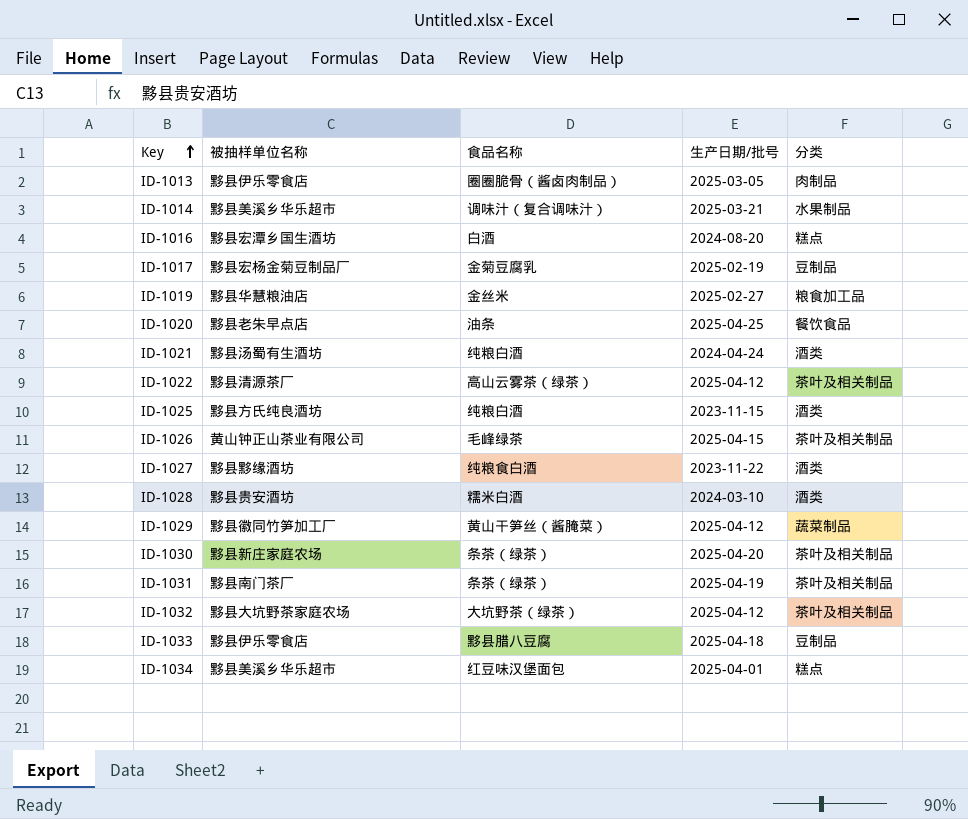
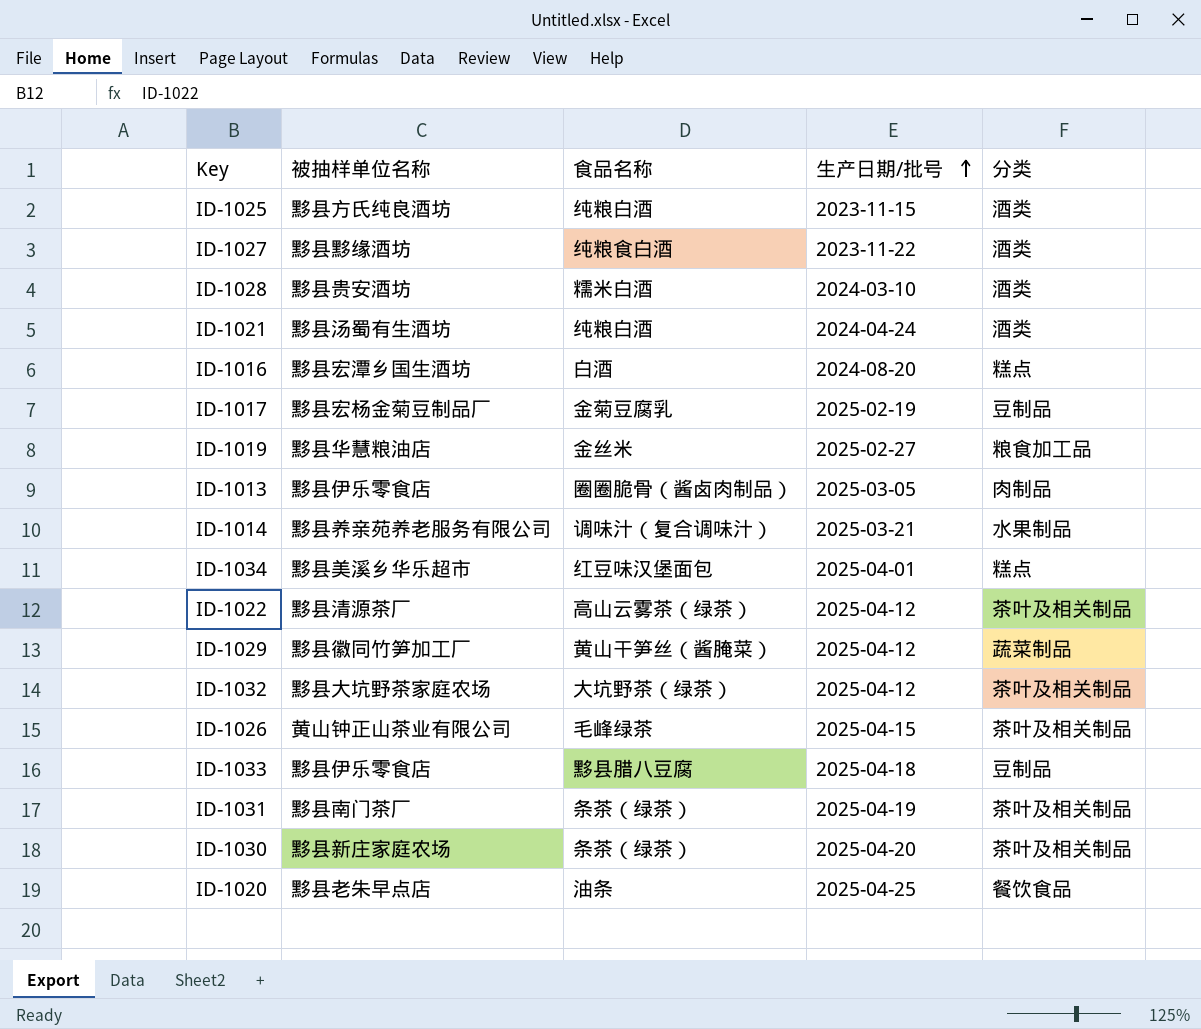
row order: Key ascending -> 生产日期/批号 ascending
ID-1014 | 被抽样单位名称: 黟县美溪乡华乐超市 -> 黟县养亲苑养老服务有限公司

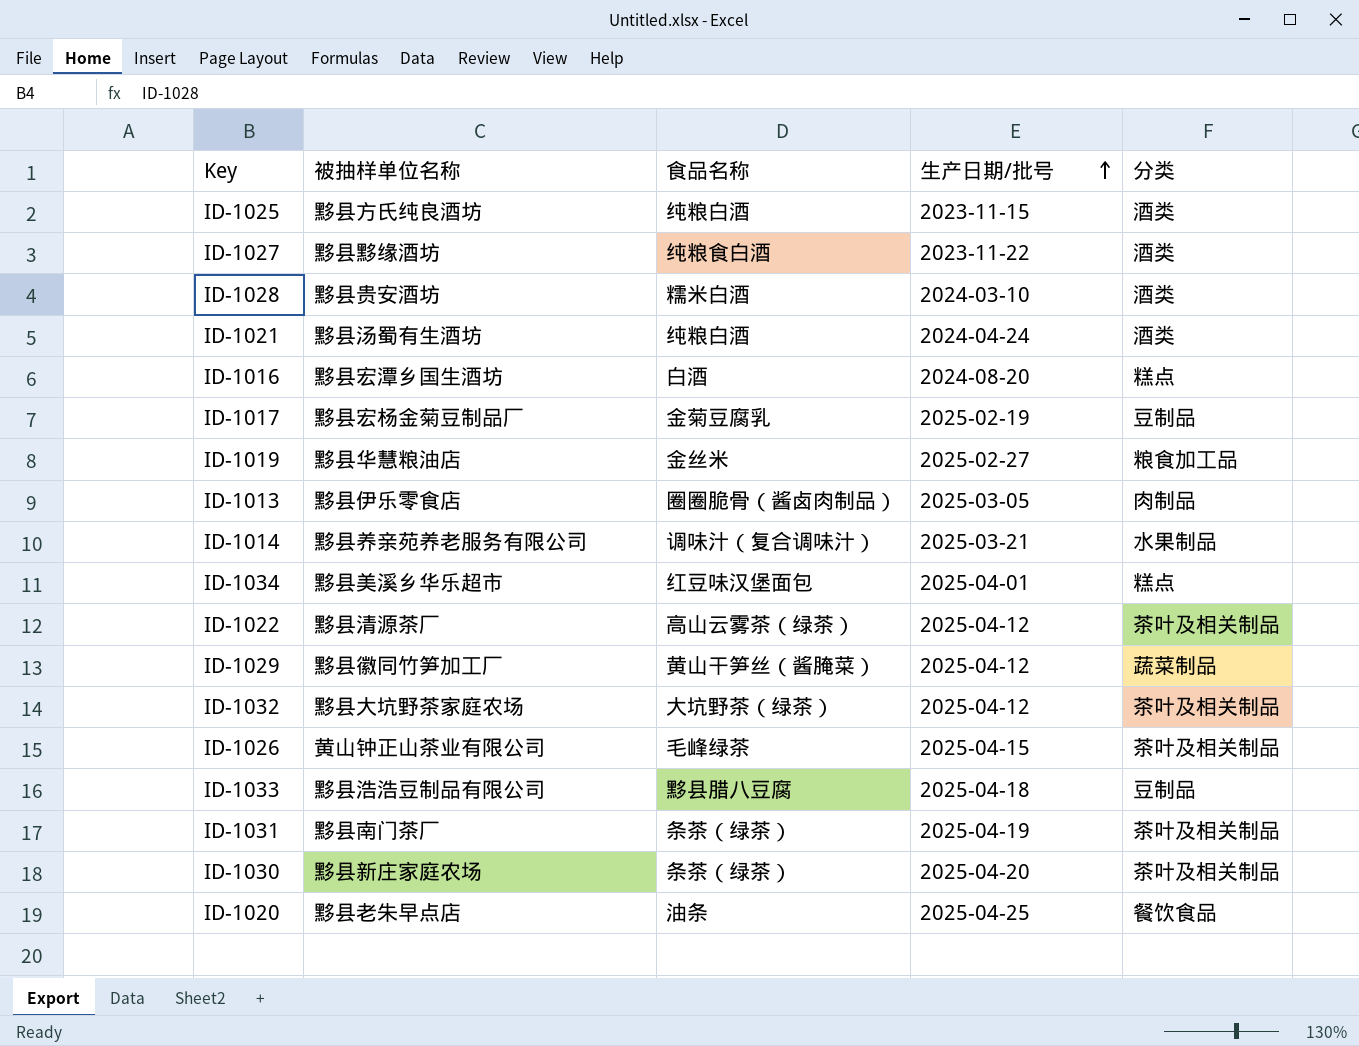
ID-1033 | 被抽样单位名称: 黟县伊乐零食店 -> 黟县浩浩豆制品有限公司

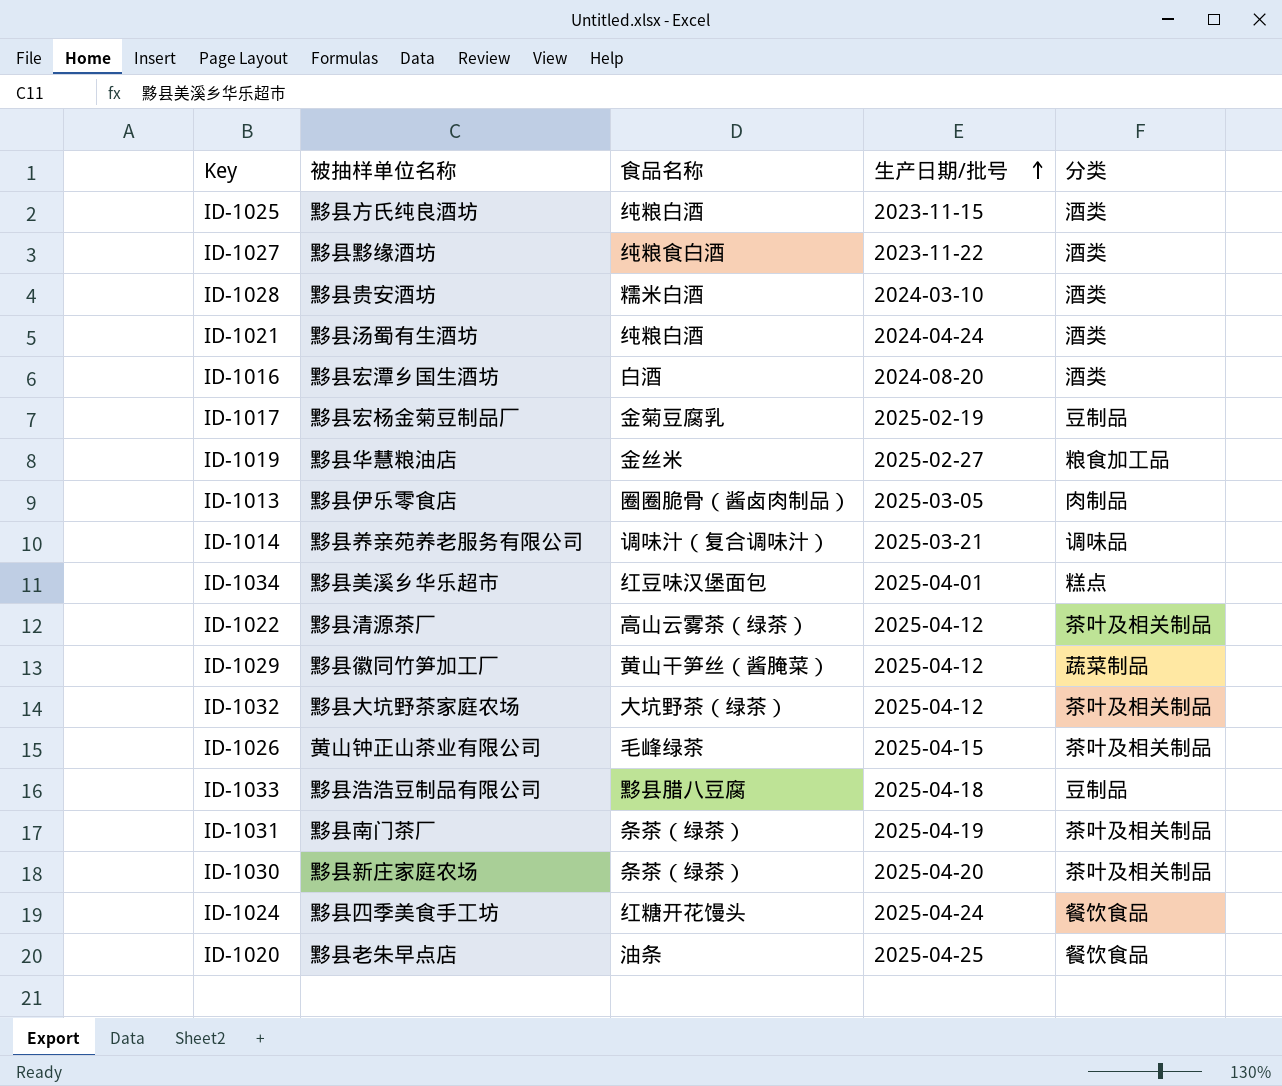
ID-1016 | 分类: 糕点 -> 酒类
ID-1014 | 分类: 水果制品 -> 调味品
row ID-1024: none -> 黟县四季美食手工坊 | 红糖开花馒头 | 2025-04-24 | 餐饮食品

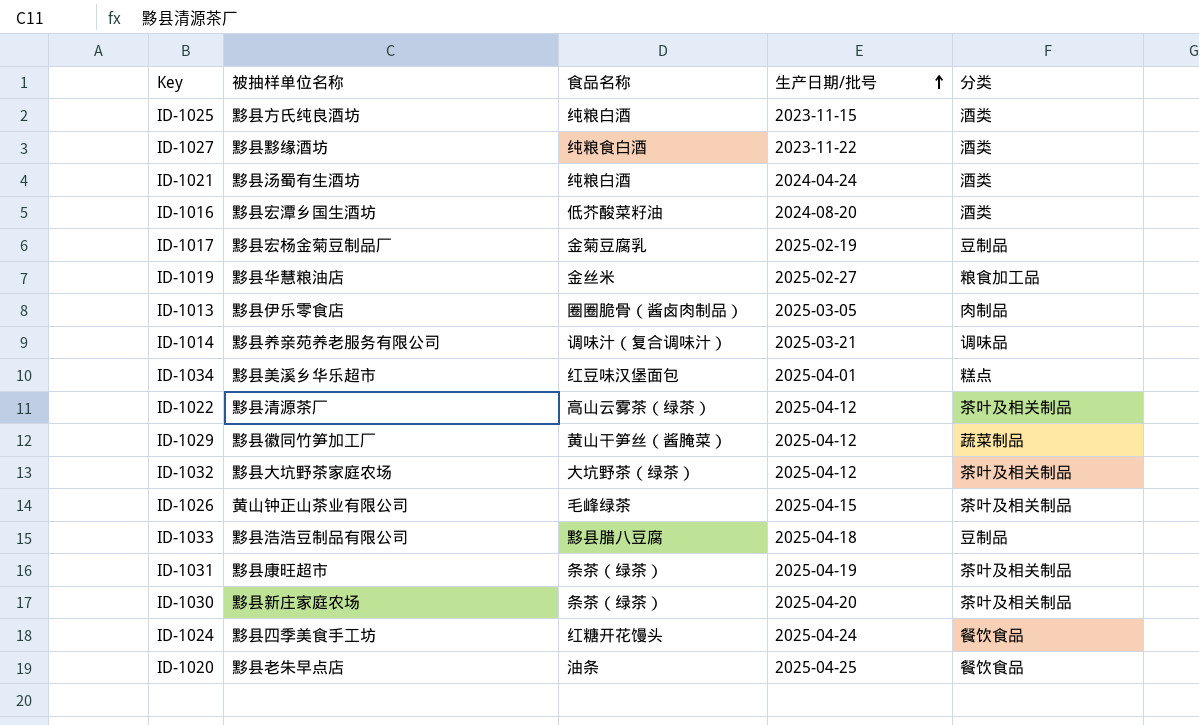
row ID-1028: 黟县贵安酒坊 | 糯米白酒 | 2024-03-10 | 酒类 -> none
ID-1016 | 食品名称: 白酒 -> 低芥酸菜籽油
ID-1031 | 被抽样单位名称: 黟县南门茶厂 -> 黟县康旺超市

